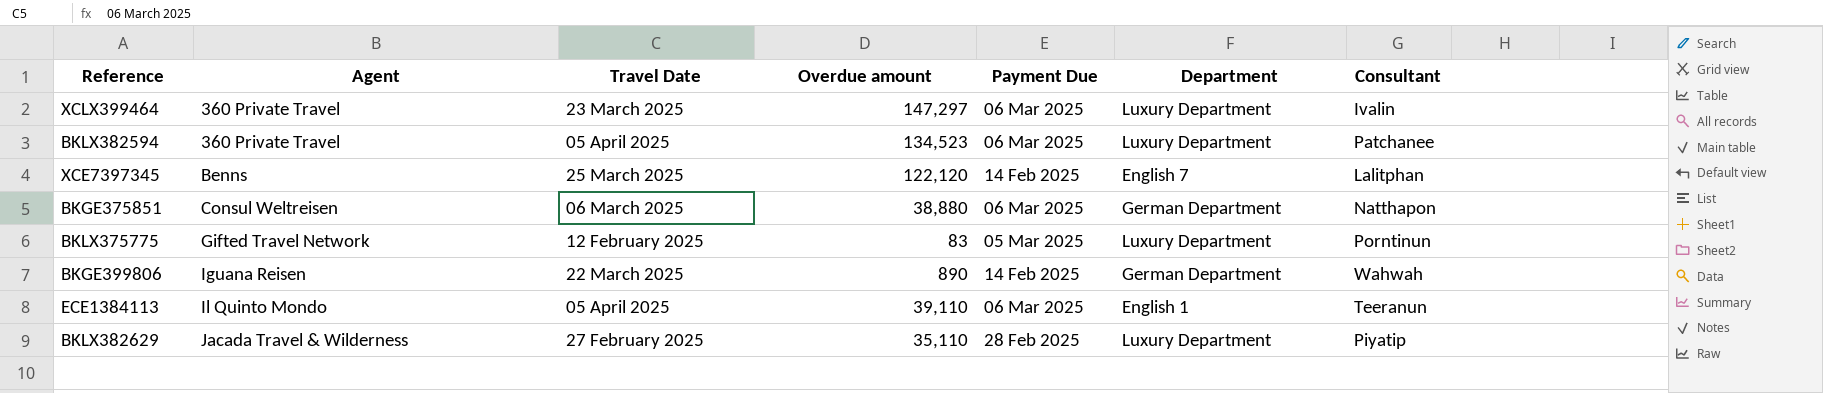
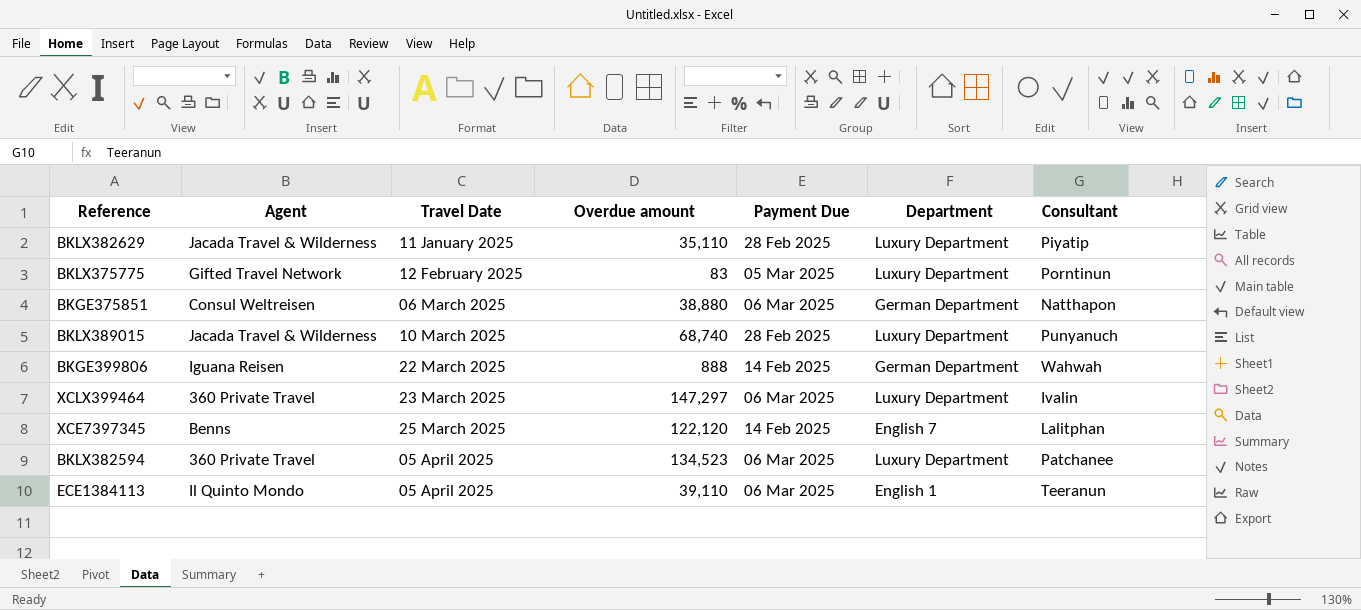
row order: Agent ascending -> Travel Date ascending
BKLX382629 | Travel Date: 27 February 2025 -> 11 January 2025
row BKLX389015: none -> Jacada Travel & Wilderness | 10 March 2025 | 68,740 | 28 Feb 2025 | Luxury Department | Punyanuch
BKGE399806 | Overdue amount: 890 -> 888

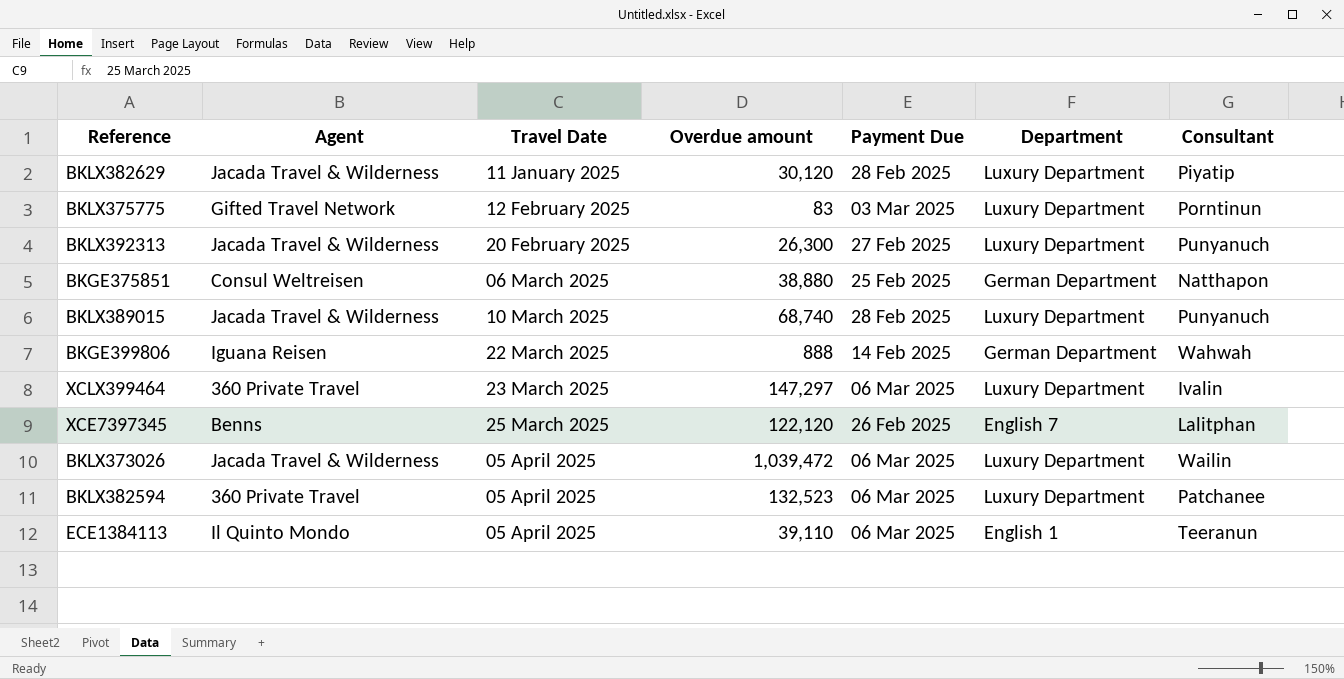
BKLX382629 | Overdue amount: 35,110 -> 30,120
BKLX375775 | Payment Due: 05 Mar 2025 -> 03 Mar 2025
row BKLX392313: none -> Jacada Travel & Wilderness | 20 February 2025 | 26,300 | 27 Feb 2025 | Luxury Department | Punyanuch
BKGE375851 | Payment Due: 06 Mar 2025 -> 25 Feb 2025
XCE7397345 | Payment Due: 14 Feb 2025 -> 26 Feb 2025
row BKLX373026: none -> Jacada Travel & Wilderness | 05 April 2025 | 1,039,472 | 06 Mar 2025 | Luxury Department | Wailin
BKLX382594 | Overdue amount: 134,523 -> 132,523

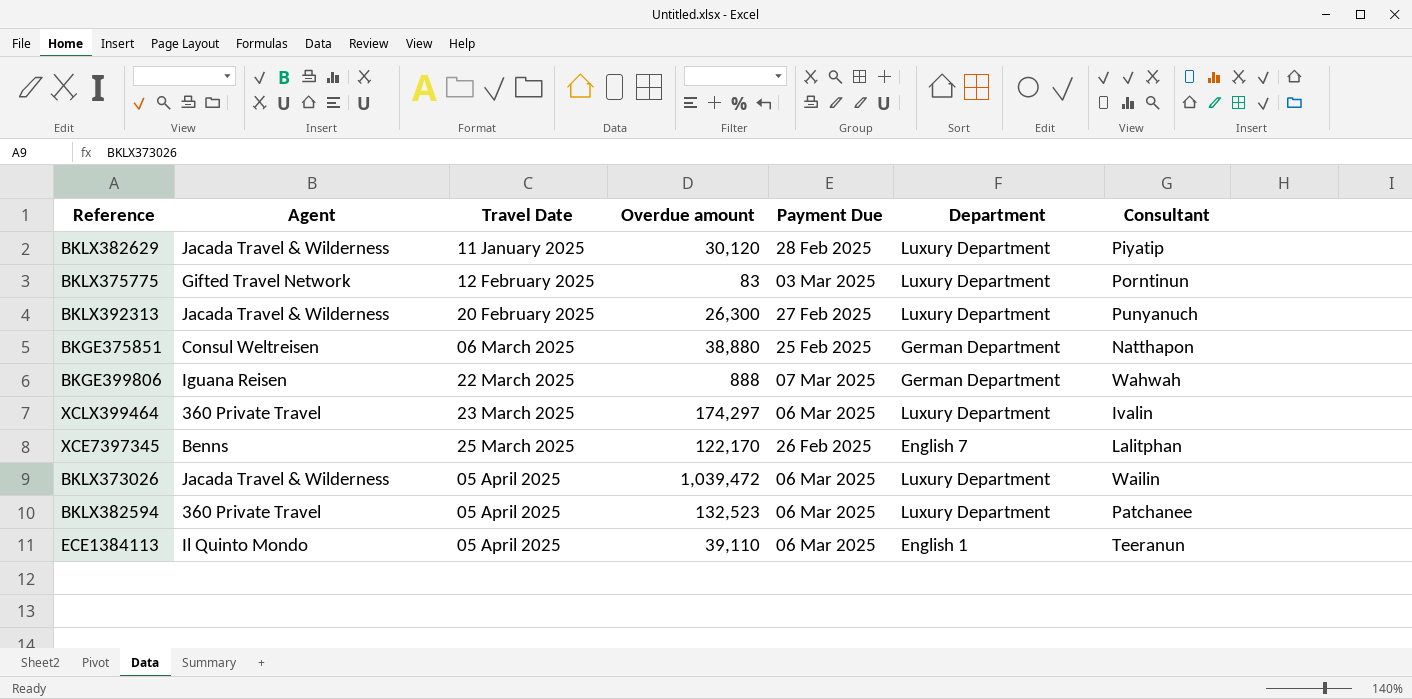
row BKLX389015: Jacada Travel & Wilderness | 10 March 2025 | 68,740 | 28 Feb 2025 | Luxury Department | Punyanuch -> none
BKGE399806 | Payment Due: 14 Feb 2025 -> 07 Mar 2025
XCLX399464 | Overdue amount: 147,297 -> 174,297
XCE7397345 | Overdue amount: 122,120 -> 122,170

